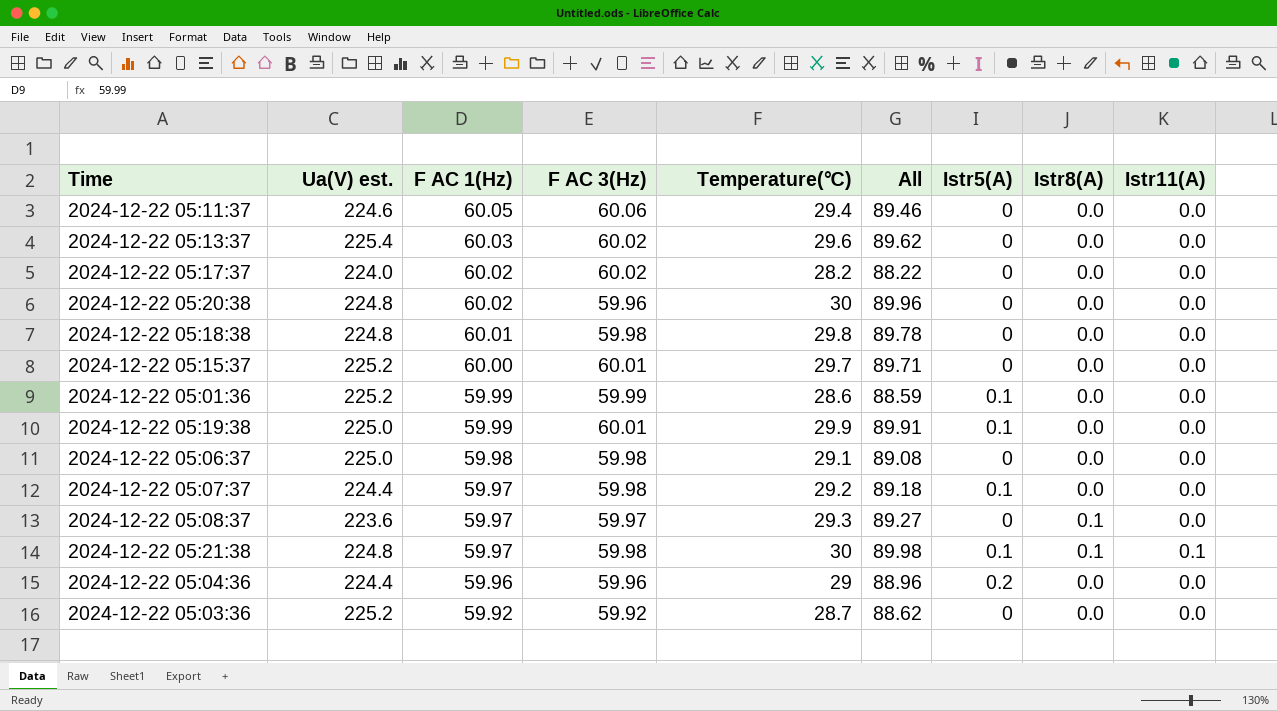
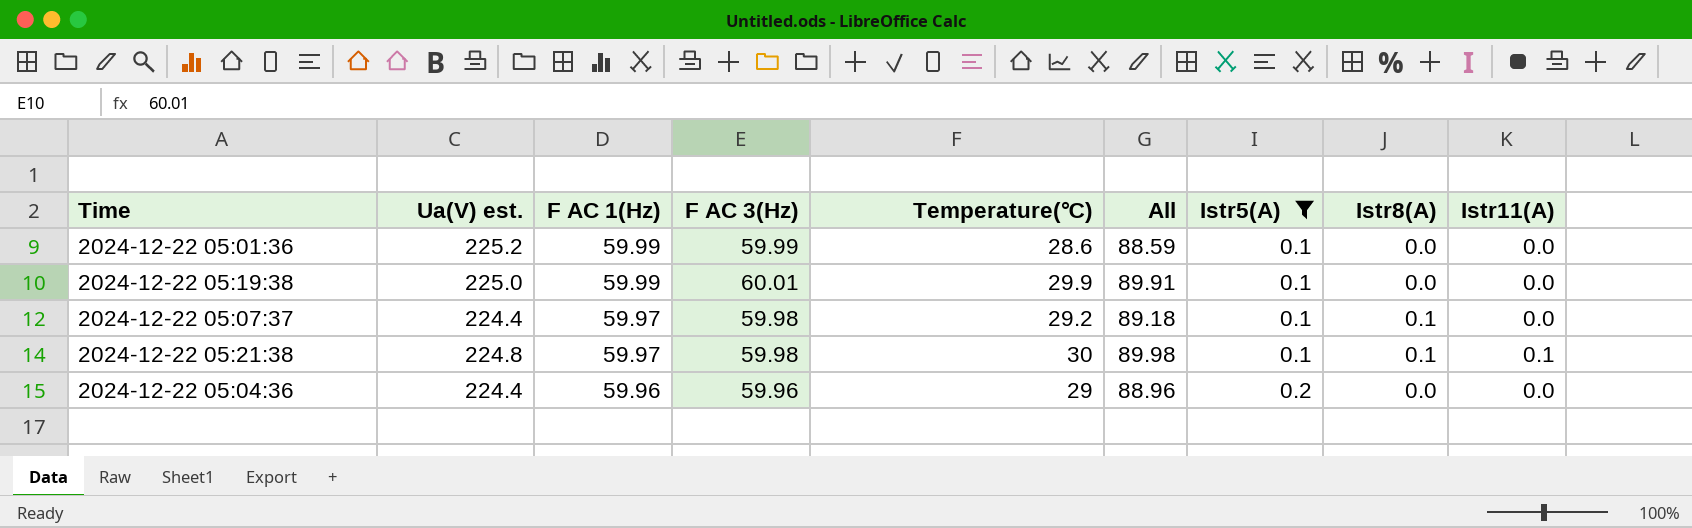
filter: none -> Istr5(A) != 0
2024-12-22 05:07:37 | Istr8(A): 0.0 -> 0.1

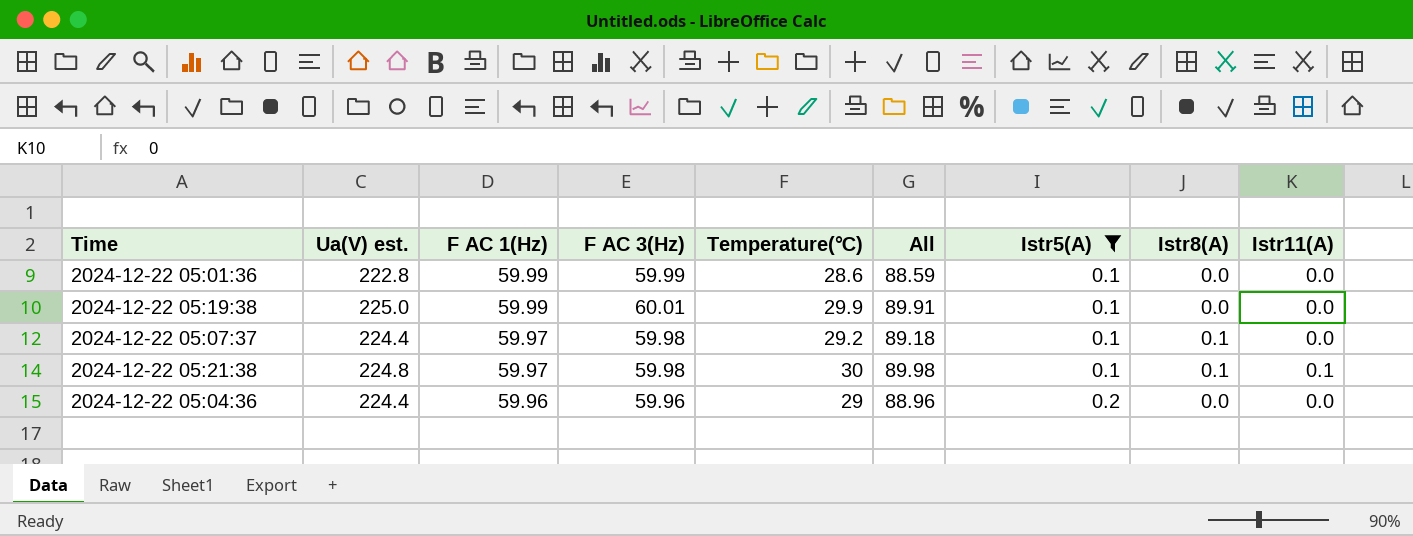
2024-12-22 05:01:36 | Ua(V) est.: 225.2 -> 222.8

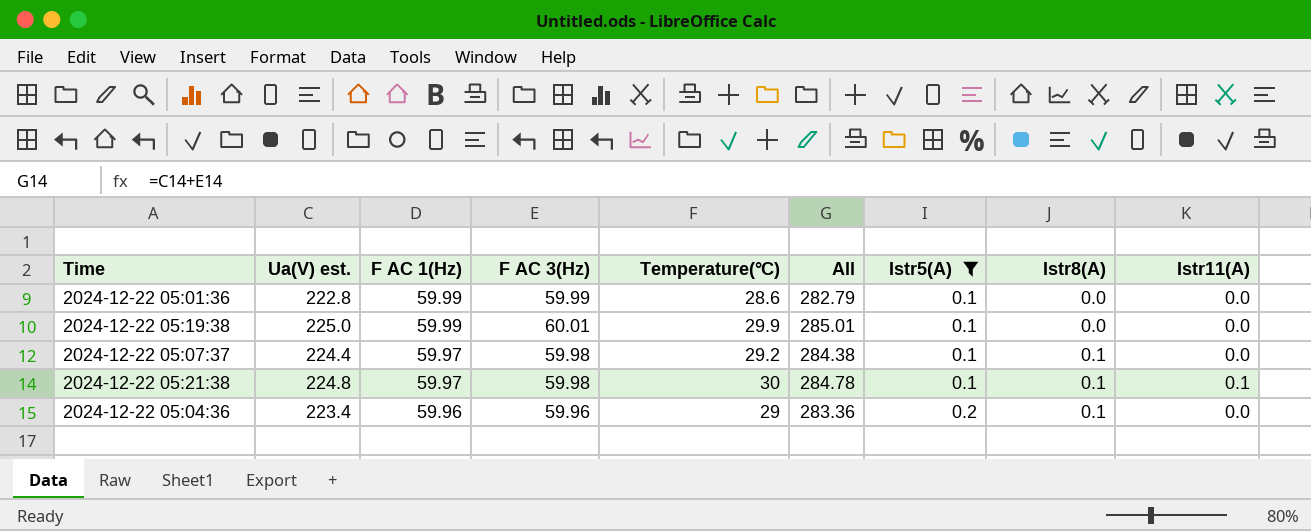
column All | formula: [F AC 3(Hz)] + [Temperature(℃)] -> [Ua(V) est.] + [F AC 3(Hz)]
2024-12-22 05:04:36 | Ua(V) est.: 224.4 -> 223.4
2024-12-22 05:04:36 | Istr8(A): 0.0 -> 0.1

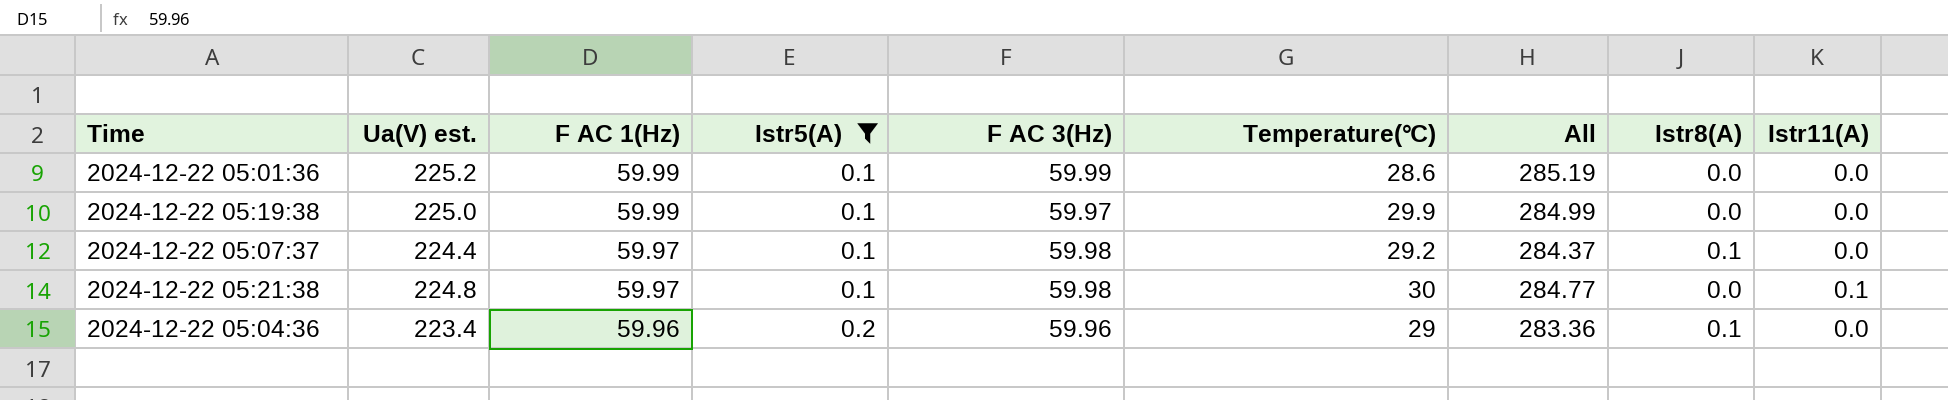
column Istr5(A) | position: 7 -> 4
column All | formula: [Ua(V) est.] + [F AC 3(Hz)] -> [Ua(V) est.] + [F AC 1(Hz)]
2024-12-22 05:01:36 | Ua(V) est.: 222.8 -> 225.2
2024-12-22 05:19:38 | F AC 3(Hz): 60.01 -> 59.97
2024-12-22 05:21:38 | Istr8(A): 0.1 -> 0.0

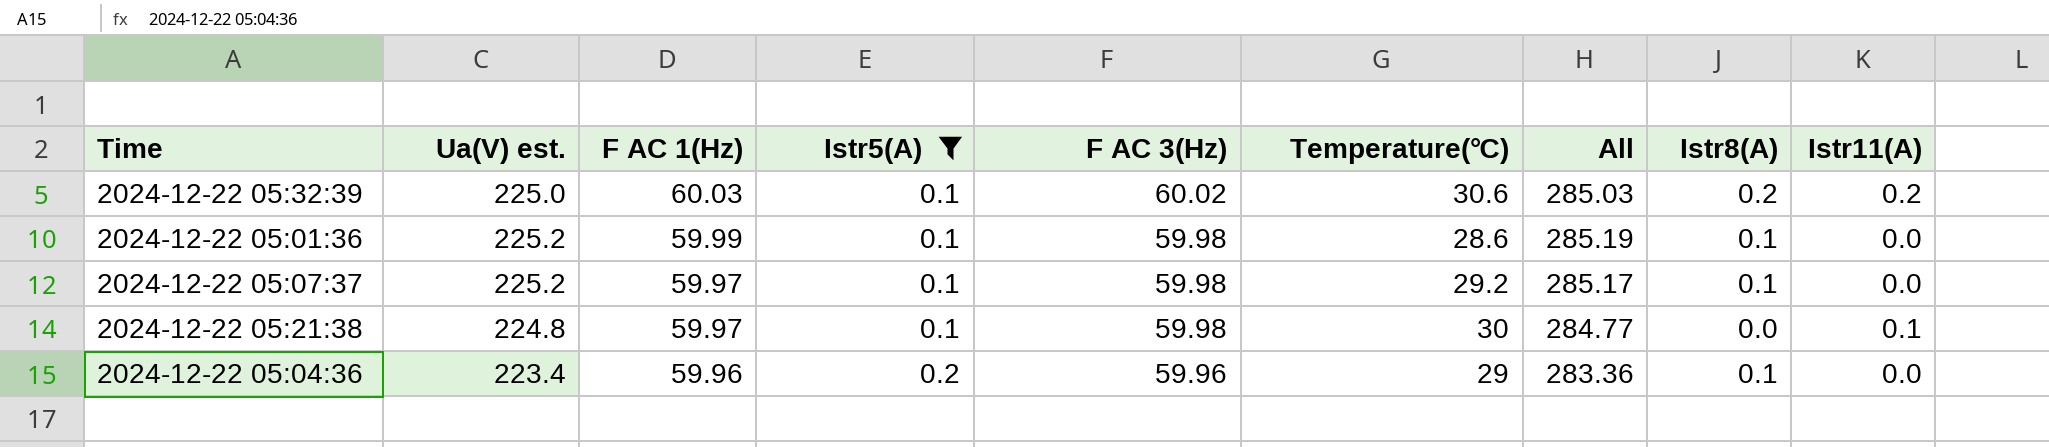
row 2024-12-22 05:19:38: 225.0 | 59.99 | 0.1 | 59.97 | 29.9 | 284.99 | 0.0 | 0.0 -> none
row 2024-12-22 05:32:39: none -> 225.0 | 60.03 | 0.1 | 60.02 | 30.6 | 285.03 | 0.2 | 0.2
2024-12-22 05:01:36 | F AC 3(Hz): 59.99 -> 59.98
2024-12-22 05:01:36 | Istr8(A): 0.0 -> 0.1
2024-12-22 05:07:37 | Ua(V) est.: 224.4 -> 225.2
2024-12-22 05:07:37 | All: 284.37 -> 285.17

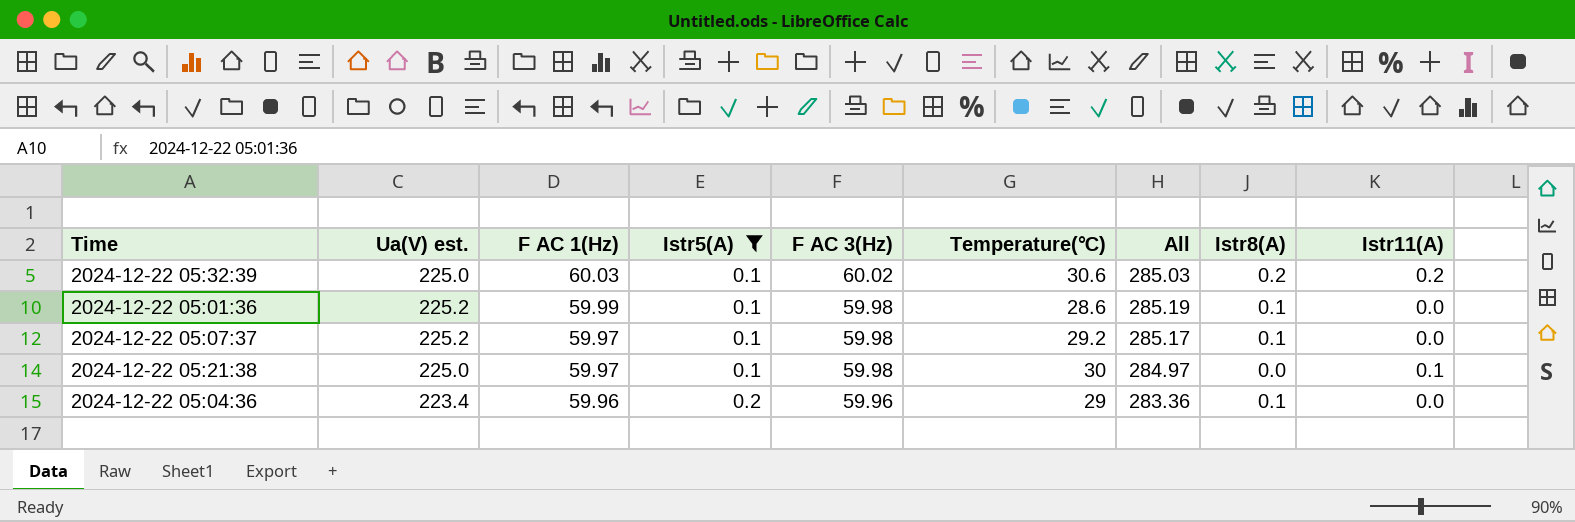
2024-12-22 05:21:38 | Ua(V) est.: 224.8 -> 225.0
2024-12-22 05:21:38 | All: 284.77 -> 284.97

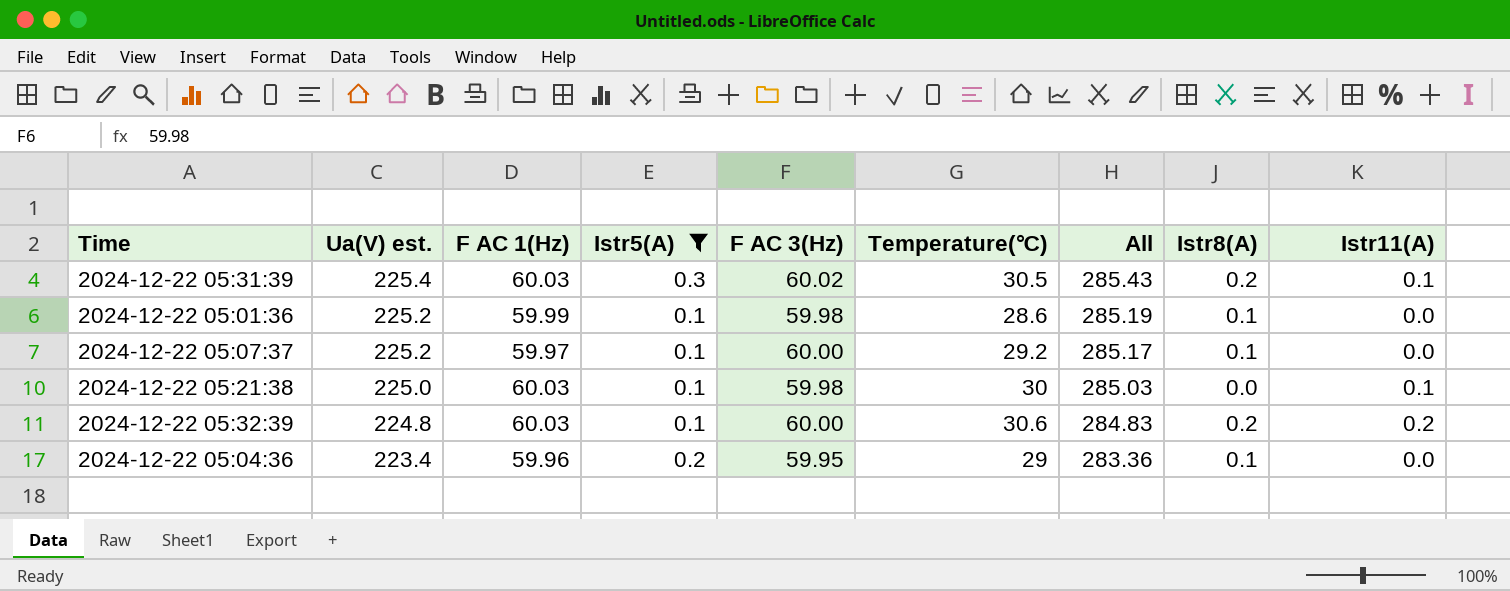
row order: F AC 1(Hz) descending -> Ua(V) est. descending
row 2024-12-22 05:31:39: none -> 225.4 | 60.03 | 0.3 | 60.02 | 30.5 | 285.43 | 0.2 | 0.1
2024-12-22 05:07:37 | F AC 3(Hz): 59.98 -> 60.00
2024-12-22 05:21:38 | F AC 1(Hz): 59.97 -> 60.03
2024-12-22 05:21:38 | All: 284.97 -> 285.03
2024-12-22 05:32:39 | Ua(V) est.: 225.0 -> 224.8
2024-12-22 05:32:39 | F AC 3(Hz): 60.02 -> 60.00
2024-12-22 05:32:39 | All: 285.03 -> 284.83
2024-12-22 05:04:36 | F AC 3(Hz): 59.96 -> 59.95

